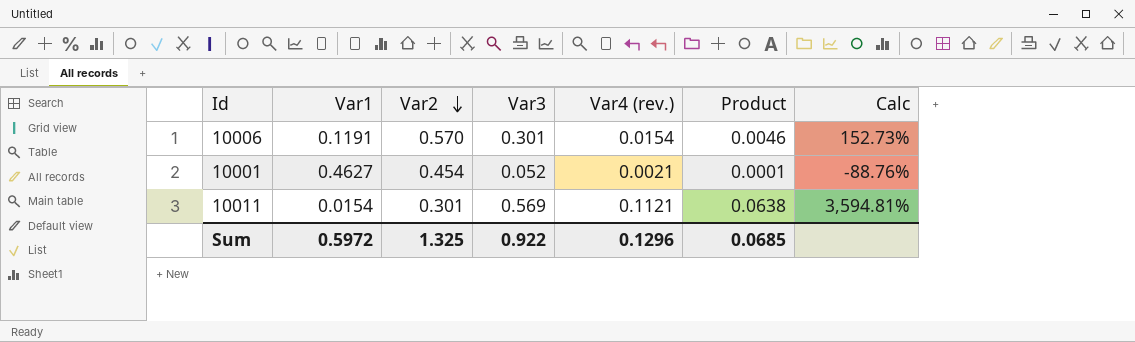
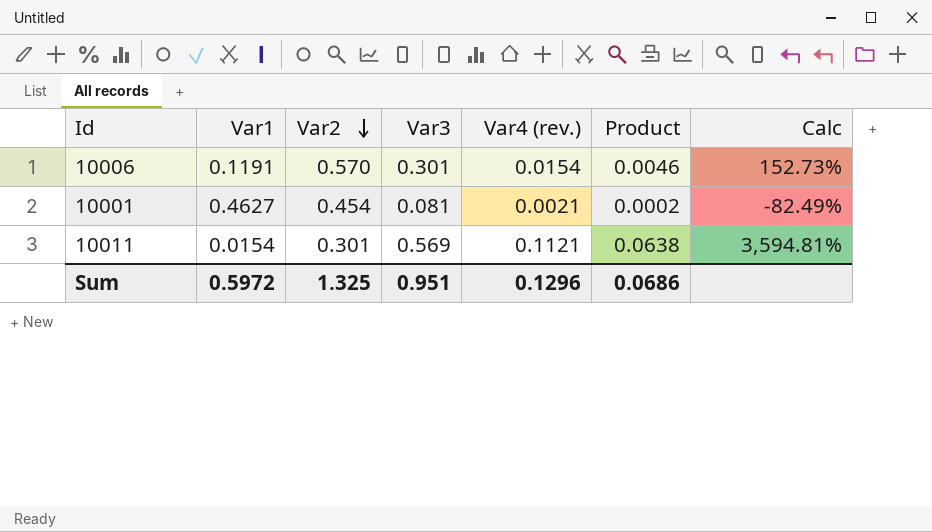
10001 | Var3: 0.052 -> 0.081
10001 | Product: 0.0001 -> 0.0002
10001 | Calc: -88.76% -> -82.49%
Sum | Var3: 0.922 -> 0.951
Sum | Product: 0.0685 -> 0.0686

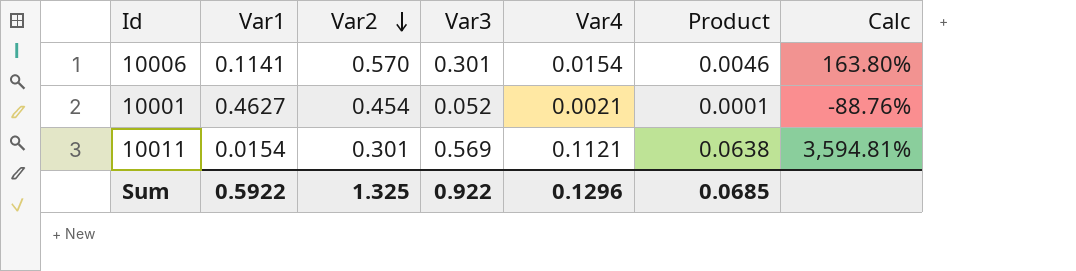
column name: Var4 (rev.) -> Var4
10006 | Var1: 0.1191 -> 0.1141
10006 | Calc: 152.73% -> 163.80%
10001 | Var3: 0.081 -> 0.052
10001 | Product: 0.0002 -> 0.0001
10001 | Calc: -82.49% -> -88.76%
Sum | Var1: 0.5972 -> 0.5922
Sum | Var3: 0.951 -> 0.922
Sum | Product: 0.0686 -> 0.0685

